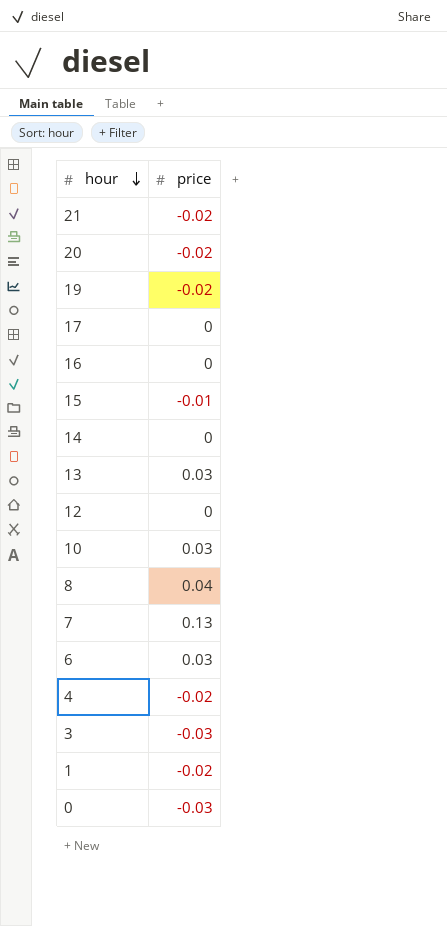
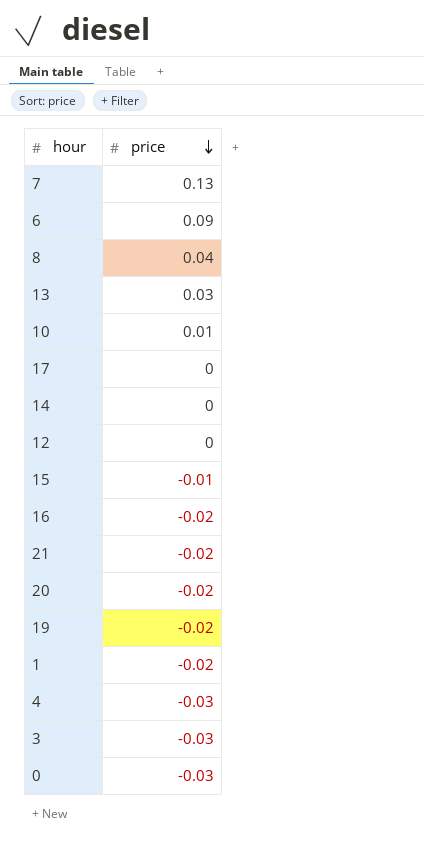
row order: hour descending -> price descending
6 | price: 0.03 -> 0.09
10 | price: 0.03 -> 0.01
16 | price: 0 -> -0.02
4 | price: -0.02 -> -0.03

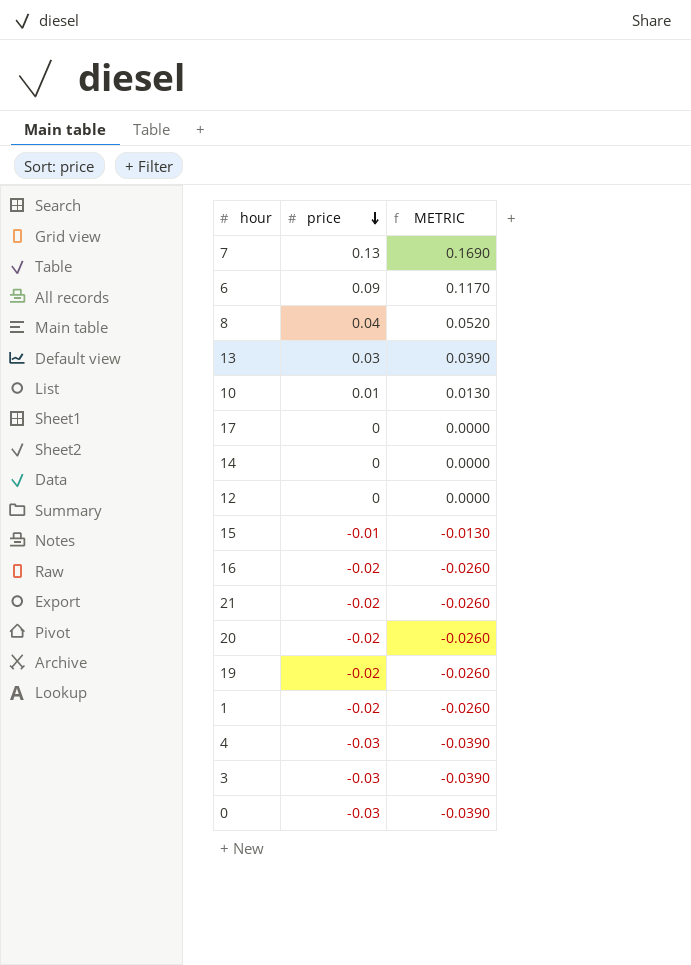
column METRIC | formula: none -> [price] * 1.3

